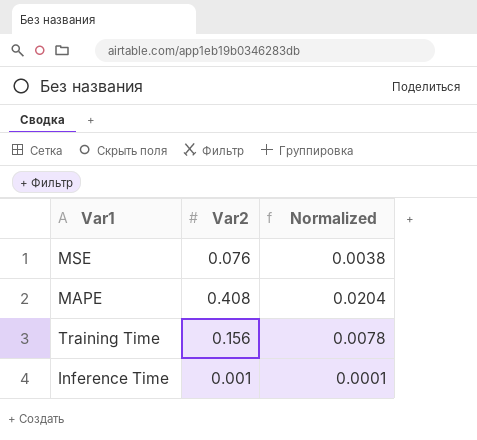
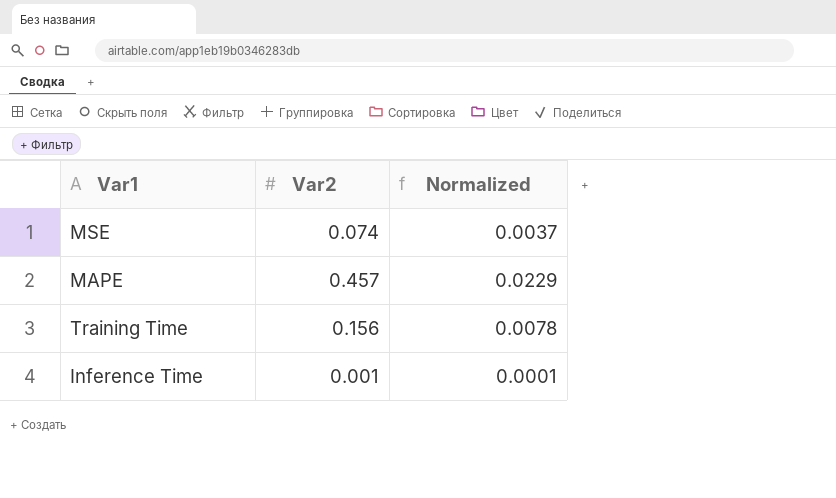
MSE | Var2: 0.076 -> 0.074
MSE | Normalized: 0.0038 -> 0.0037
MAPE | Var2: 0.408 -> 0.457
MAPE | Normalized: 0.0204 -> 0.0229

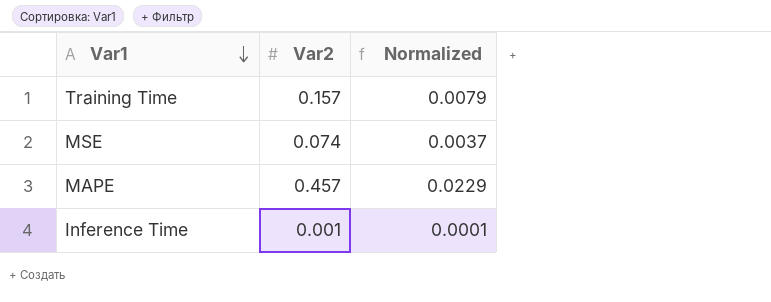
row order: none -> Var1 descending
Training Time | Var2: 0.156 -> 0.157
Training Time | Normalized: 0.0078 -> 0.0079

